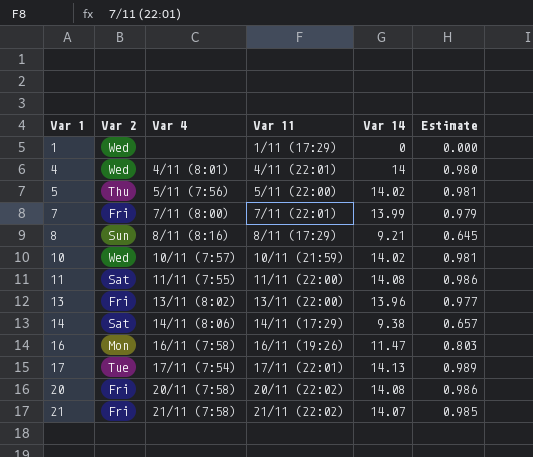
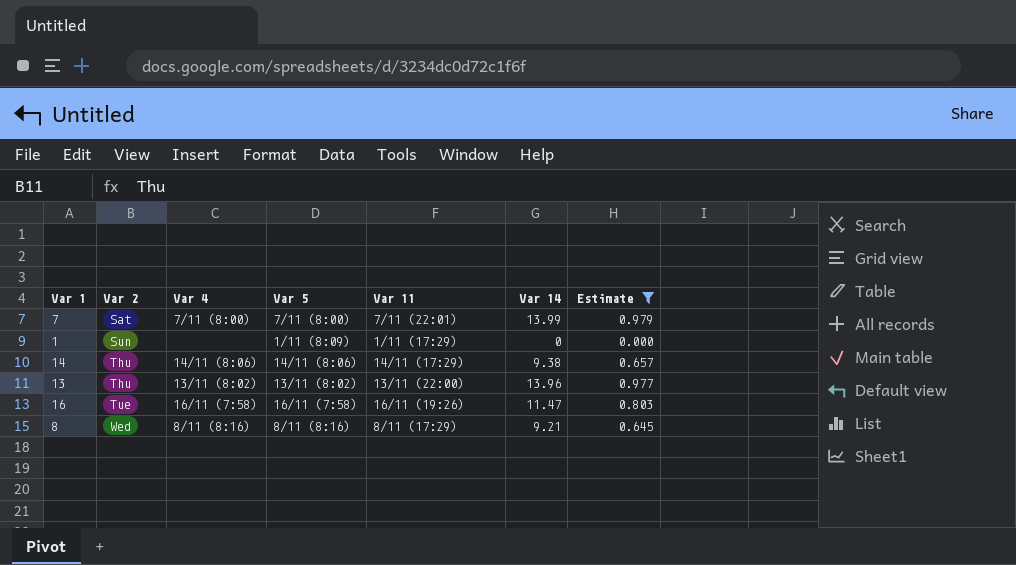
filter: none -> Estimate <= 0.979
row order: Var 1 ascending -> Var 2 ascending
column Var 5 | position: none -> 4
7 | Var 2: Fri -> Sat
1 | Var 2: Wed -> Sun
14 | Var 2: Sat -> Thu
13 | Var 2: Fri -> Thu
16 | Var 2: Mon -> Tue
8 | Var 2: Sun -> Wed

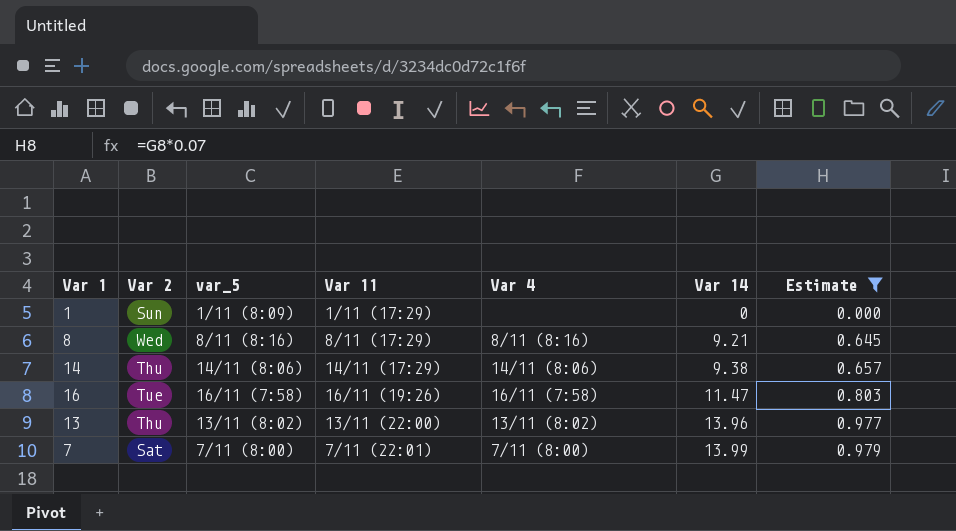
row order: Var 2 ascending -> Var 14 ascending
column name: Var 5 -> var_5
column Var 4 | position: 3 -> 5

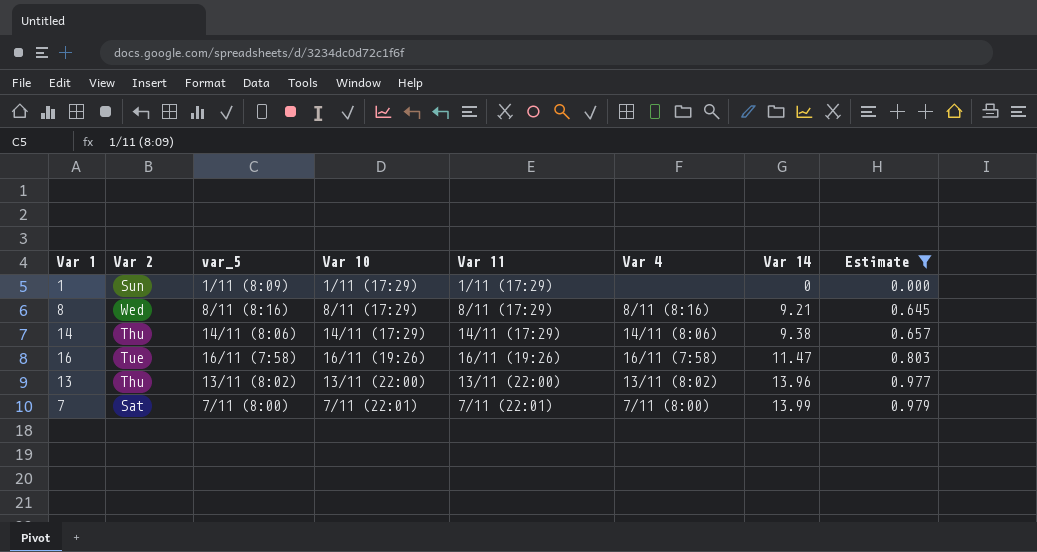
column Var 10 | position: none -> 4

